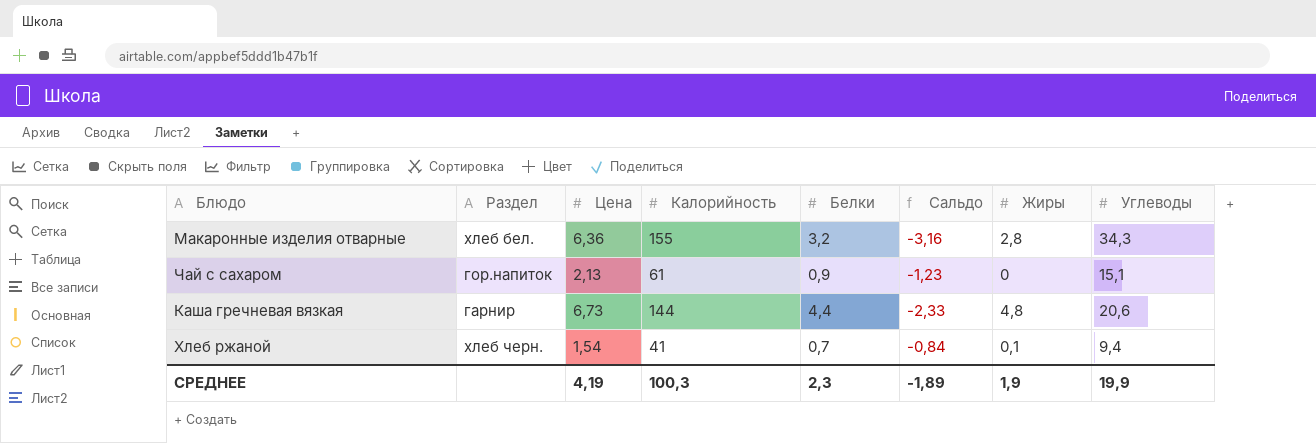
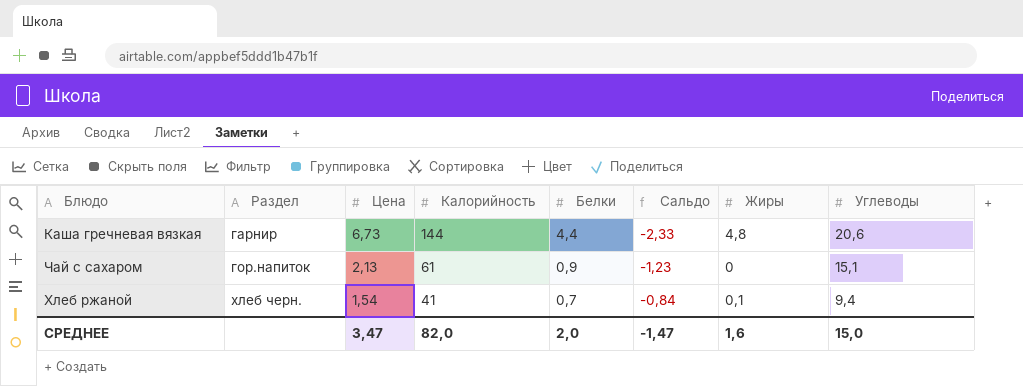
row order: none -> Раздел ascending
row Макаронные изделия отварные: хлеб бел. | 6,36 | 155 | 3,2 | -3,16 | 2,8 | 34,3 -> none
СРЕДНЕЕ | Цена: 4,19 -> 3,47
СРЕДНЕЕ | Калорийность: 100,3 -> 82,0
СРЕДНЕЕ | Белки: 2,3 -> 2,0
СРЕДНЕЕ | Сальдо: -1,89 -> -1,47
СРЕДНЕЕ | Жиры: 1,9 -> 1,6
СРЕДНЕЕ | Углеводы: 19,9 -> 15,0

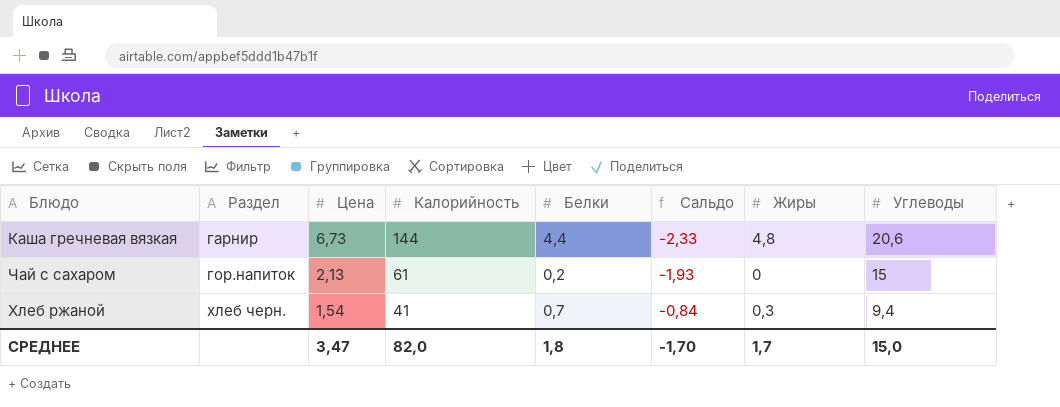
Чай с сахаром | Белки: 0,9 -> 0,2
Чай с сахаром | Сальдо: -1,23 -> -1,93
Чай с сахаром | Углеводы: 15,1 -> 15
Хлеб ржаной | Жиры: 0,1 -> 0,3
СРЕДНЕЕ | Белки: 2,0 -> 1,8
СРЕДНЕЕ | Сальдо: -1,47 -> -1,70
СРЕДНЕЕ | Жиры: 1,6 -> 1,7

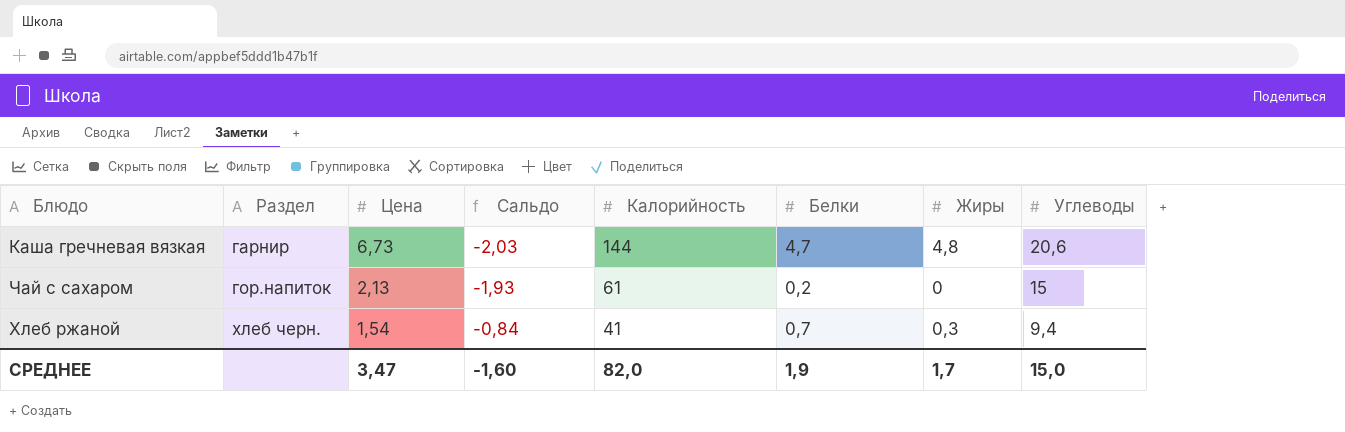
column Сальдо | position: 6 -> 4
Каша гречневая вязкая | Сальдо: -2,33 -> -2,03
Каша гречневая вязкая | Белки: 4,4 -> 4,7
СРЕДНЕЕ | Сальдо: -1,70 -> -1,60
СРЕДНЕЕ | Белки: 1,8 -> 1,9

